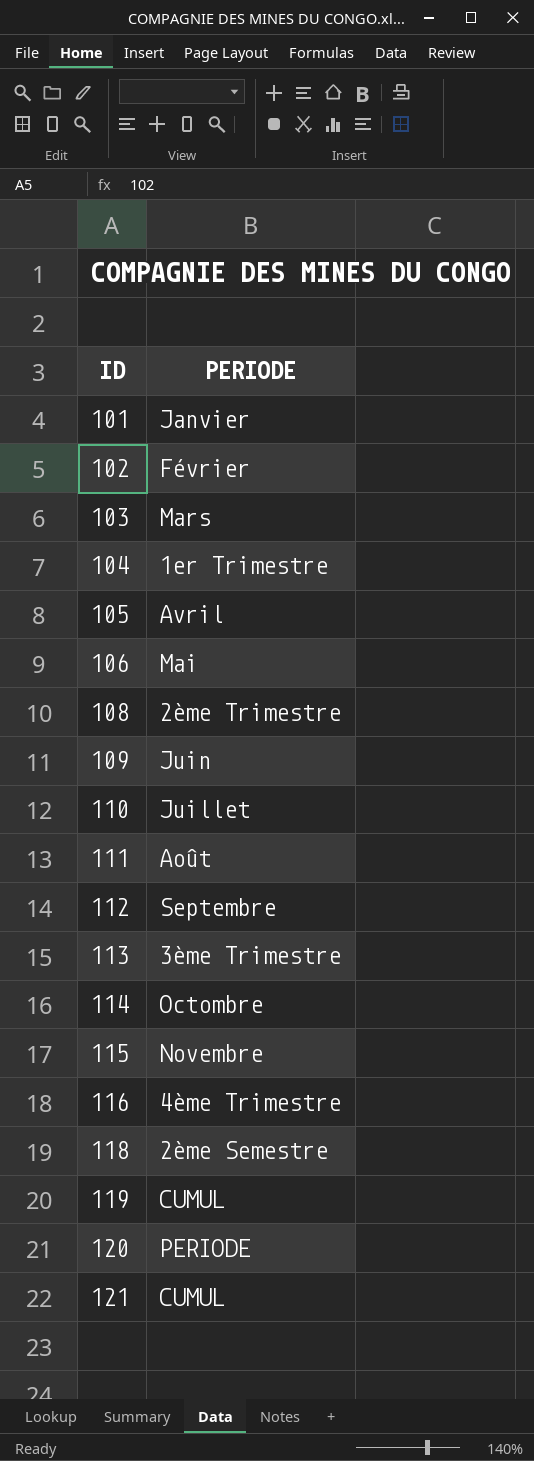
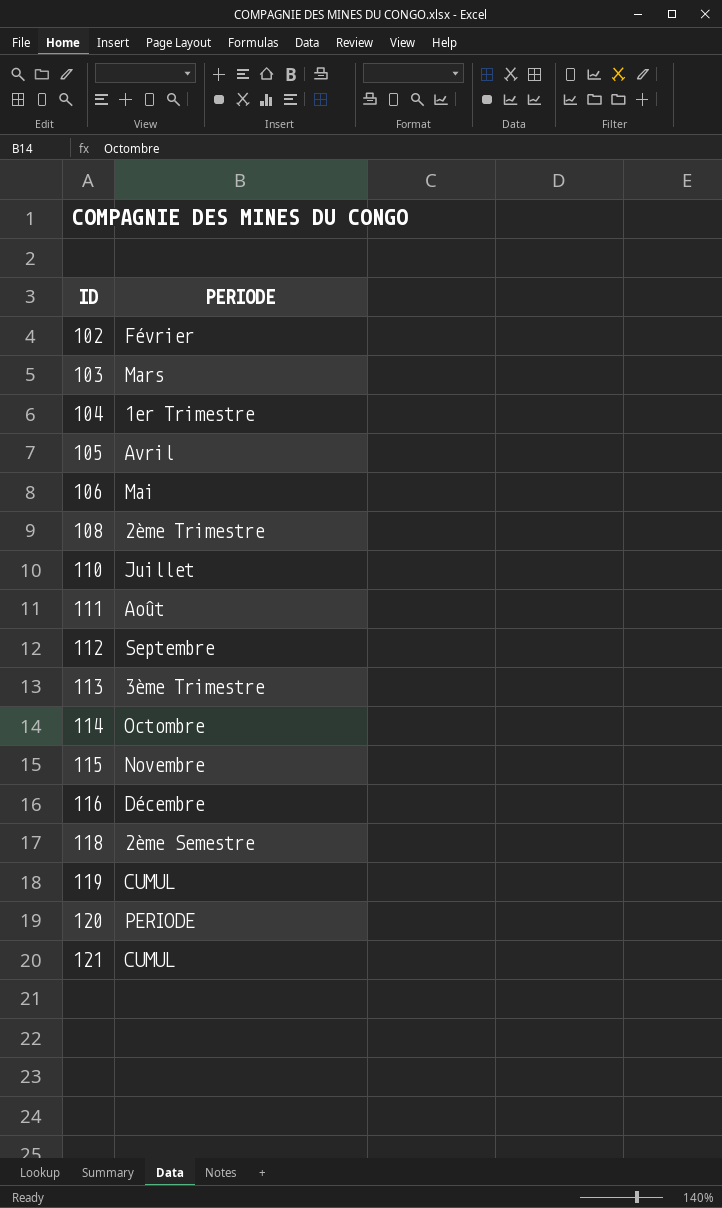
row 101: Janvier -> none
row 109: Juin -> none
116 | PERIODE: 4ème Trimestre -> Décembre

